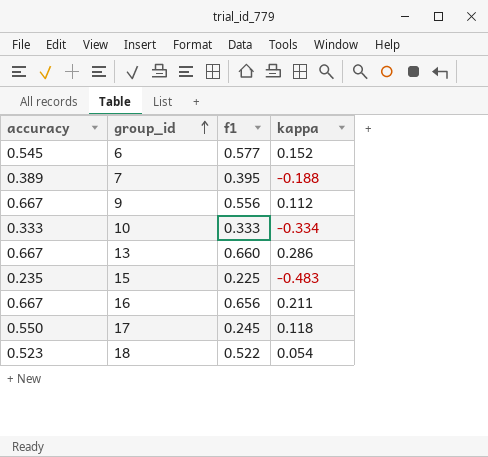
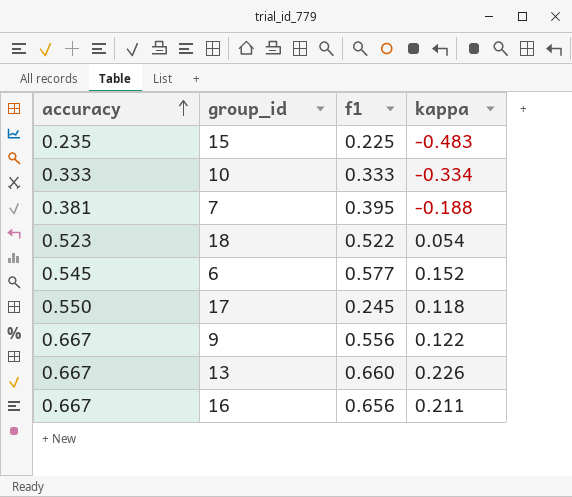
row order: group_id ascending -> accuracy ascending
7 | accuracy: 0.389 -> 0.381
9 | kappa: 0.112 -> 0.122
13 | kappa: 0.286 -> 0.226

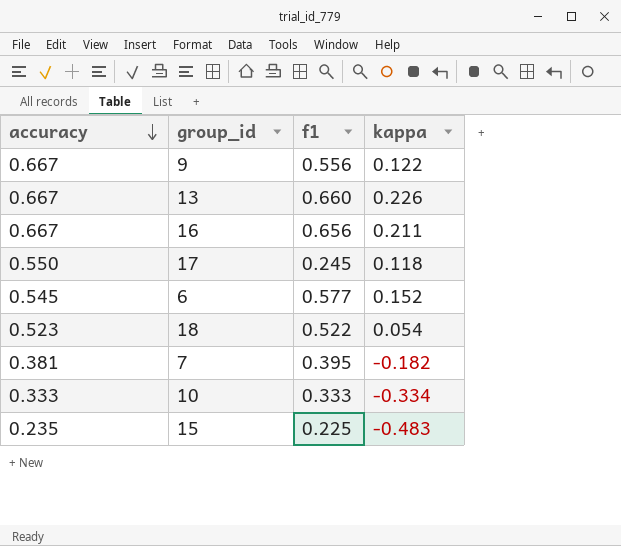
row order: accuracy ascending -> accuracy descending
7 | kappa: -0.188 -> -0.182

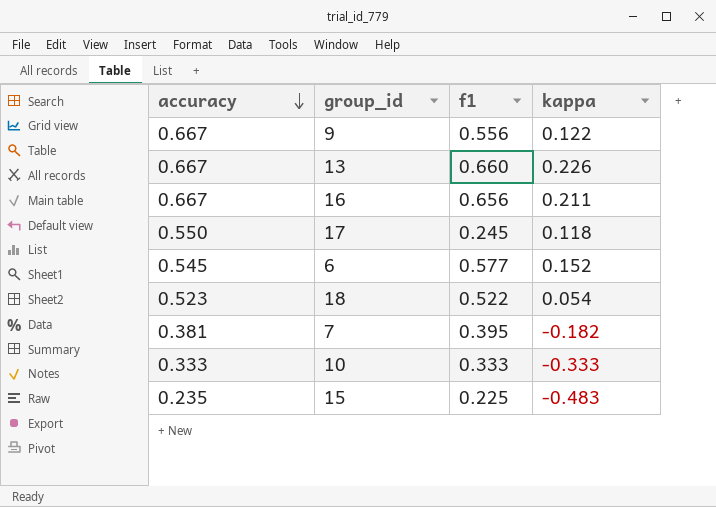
10 | kappa: -0.334 -> -0.333

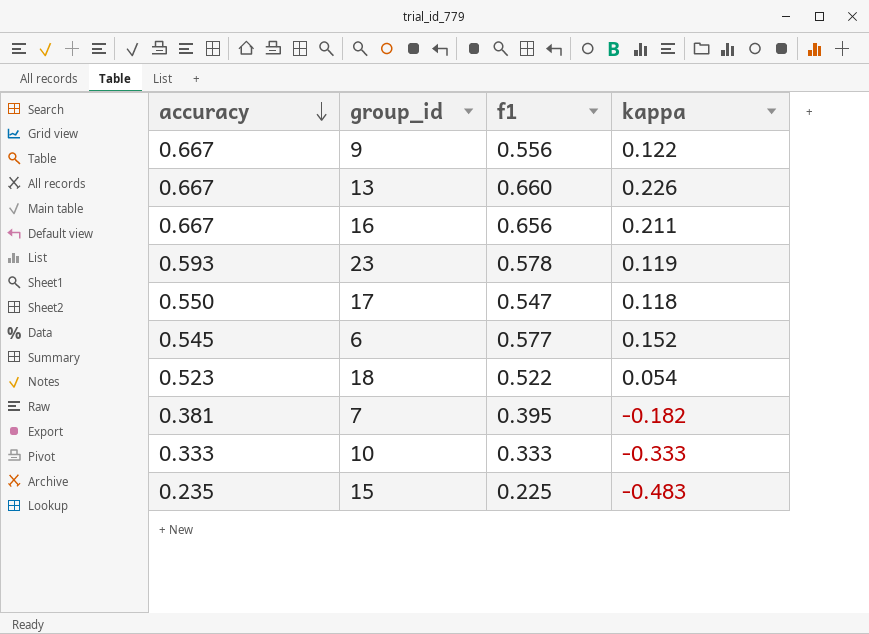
row 23: none -> 0.593 | 0.578 | 0.119
17 | f1: 0.245 -> 0.547

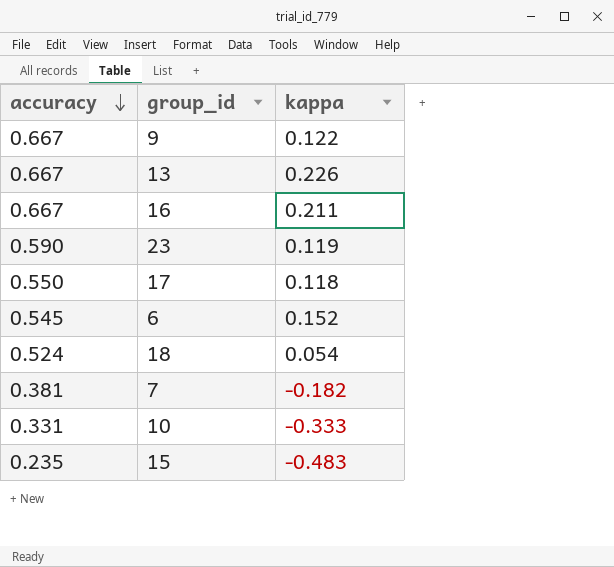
column f1 | position: 3 -> none
23 | accuracy: 0.593 -> 0.590
18 | accuracy: 0.523 -> 0.524
10 | accuracy: 0.333 -> 0.331

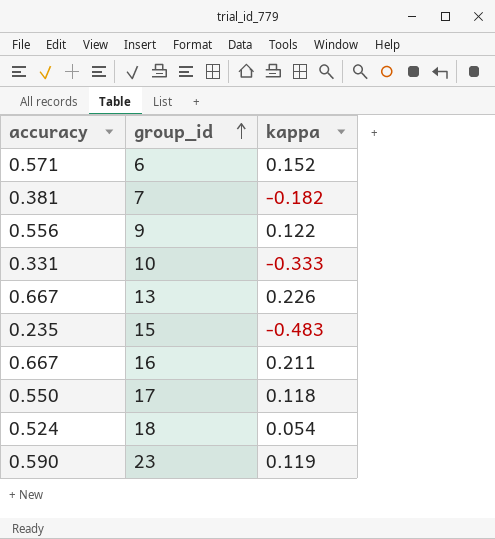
row order: accuracy descending -> group_id ascending
6 | accuracy: 0.545 -> 0.571
9 | accuracy: 0.667 -> 0.556

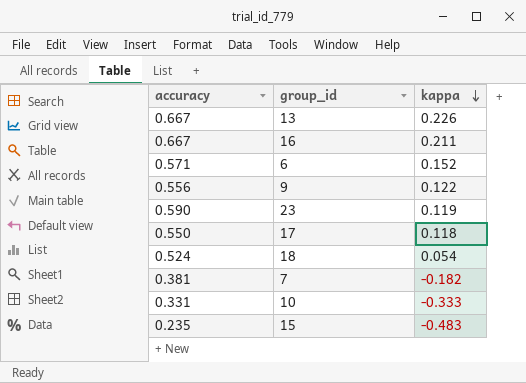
row order: group_id ascending -> kappa descending

